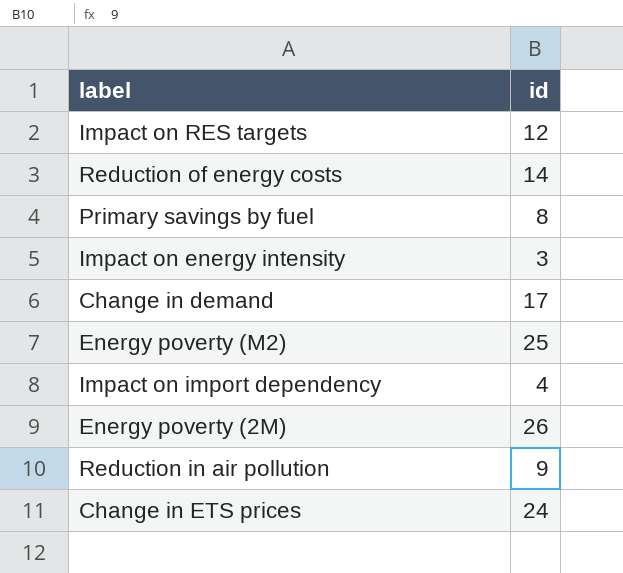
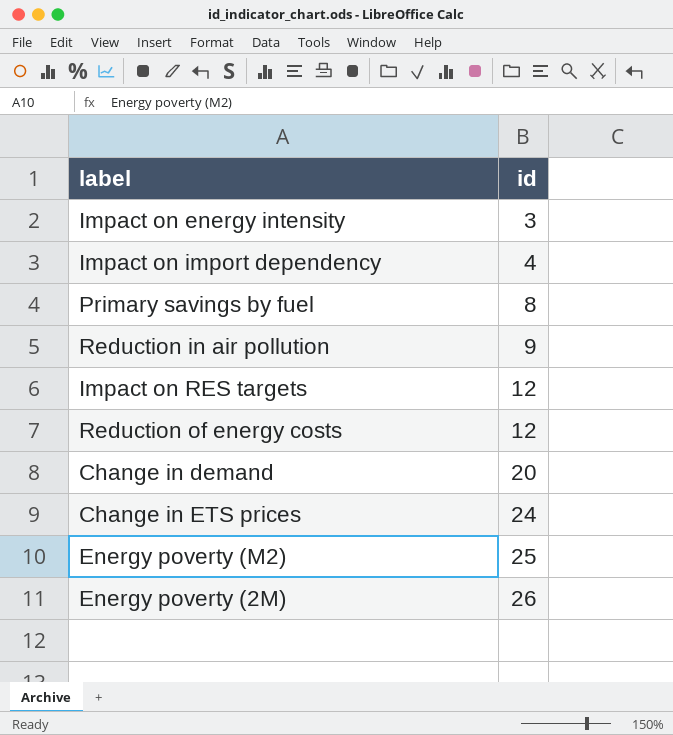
row order: none -> id ascending
Reduction of energy costs | id: 14 -> 12
Change in demand | id: 17 -> 20

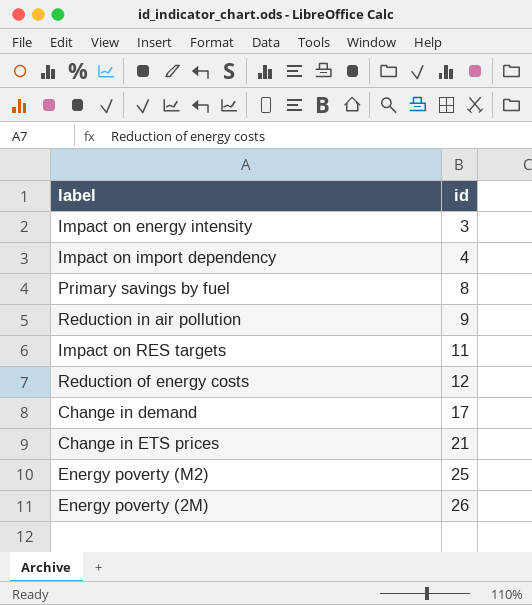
Impact on RES targets | id: 12 -> 11
Change in demand | id: 20 -> 17
Change in ETS prices | id: 24 -> 21

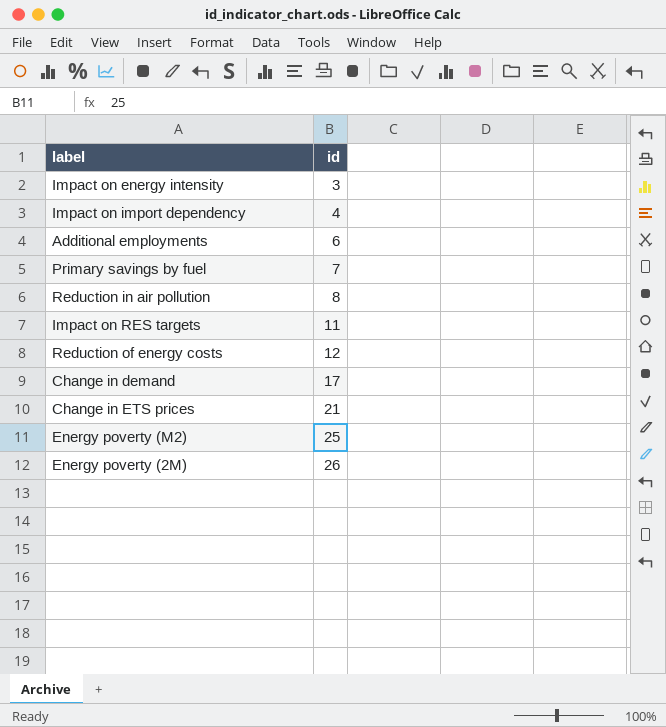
row Additional employments: none -> 6
Primary savings by fuel | id: 8 -> 7
Reduction in air pollution | id: 9 -> 8

